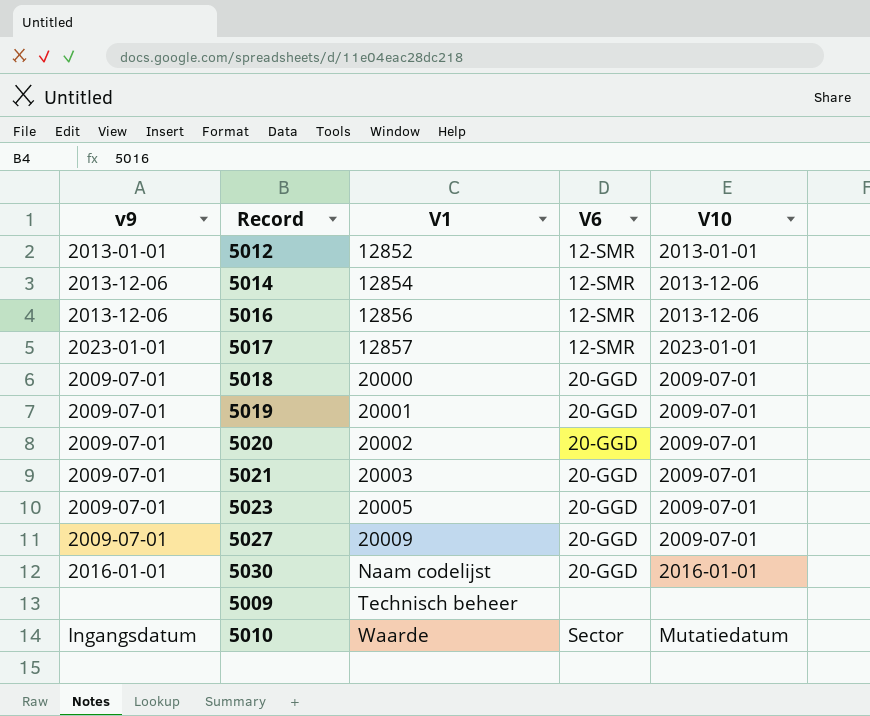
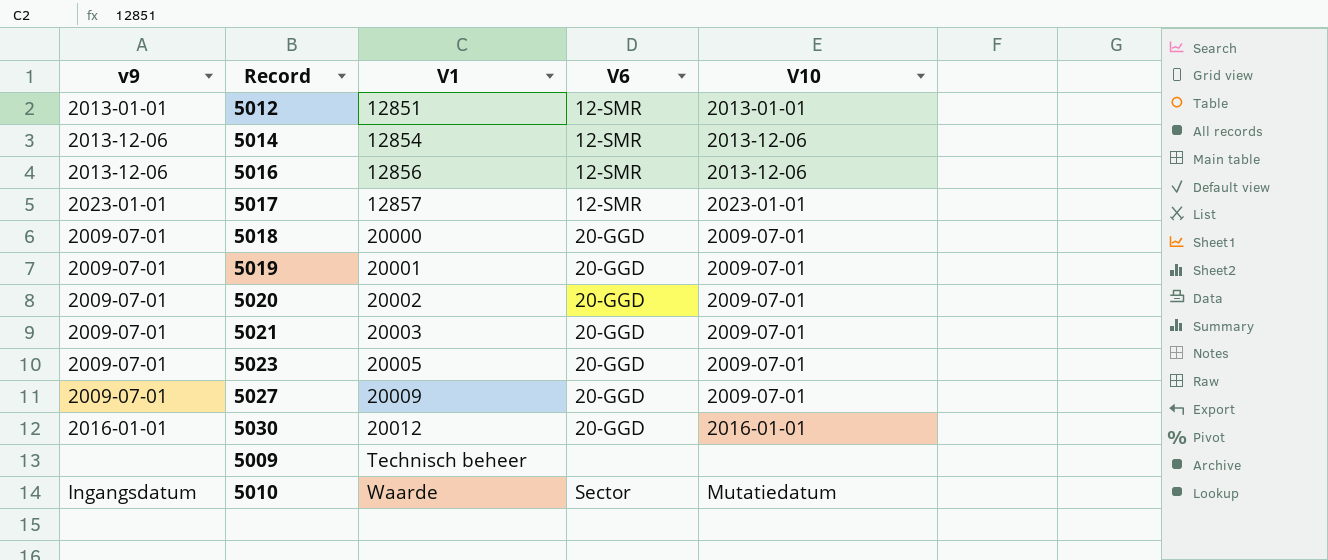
5012 | V1: 12852 -> 12851
5030 | V1: Naam codelijst -> 20012

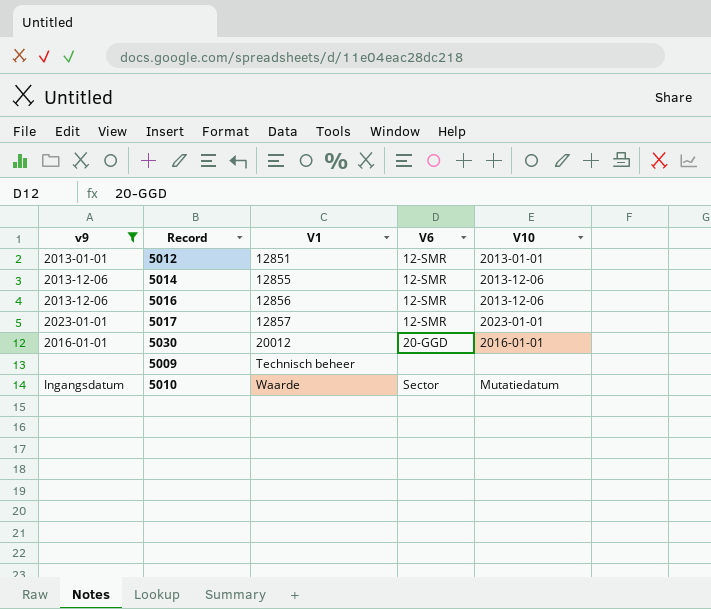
filter: none -> v9 != 2009-07-01
5014 | V1: 12854 -> 12855

